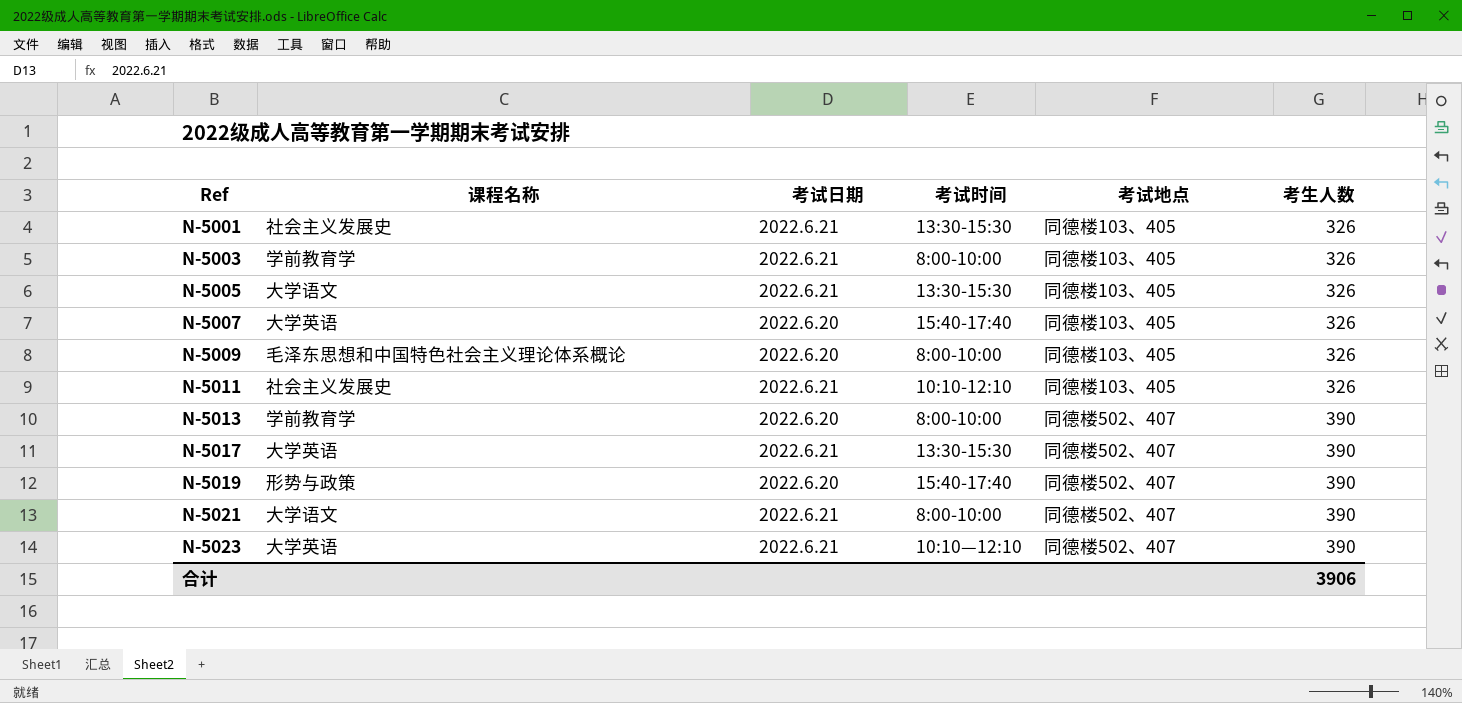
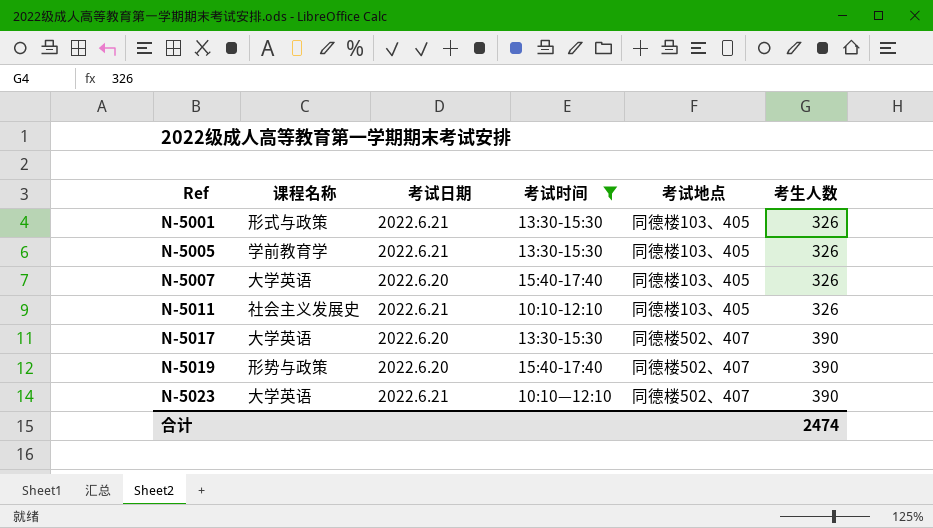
filter: none -> 考试时间 != 8:00-10:00
N-5001 | 课程名称: 社会主义发展史 -> 形式与政策
N-5005 | 课程名称: 大学语文 -> 学前教育学
N-5017 | 考试日期: 2022.6.21 -> 2022.6.20
合计 | 考生人数: 3906 -> 2474

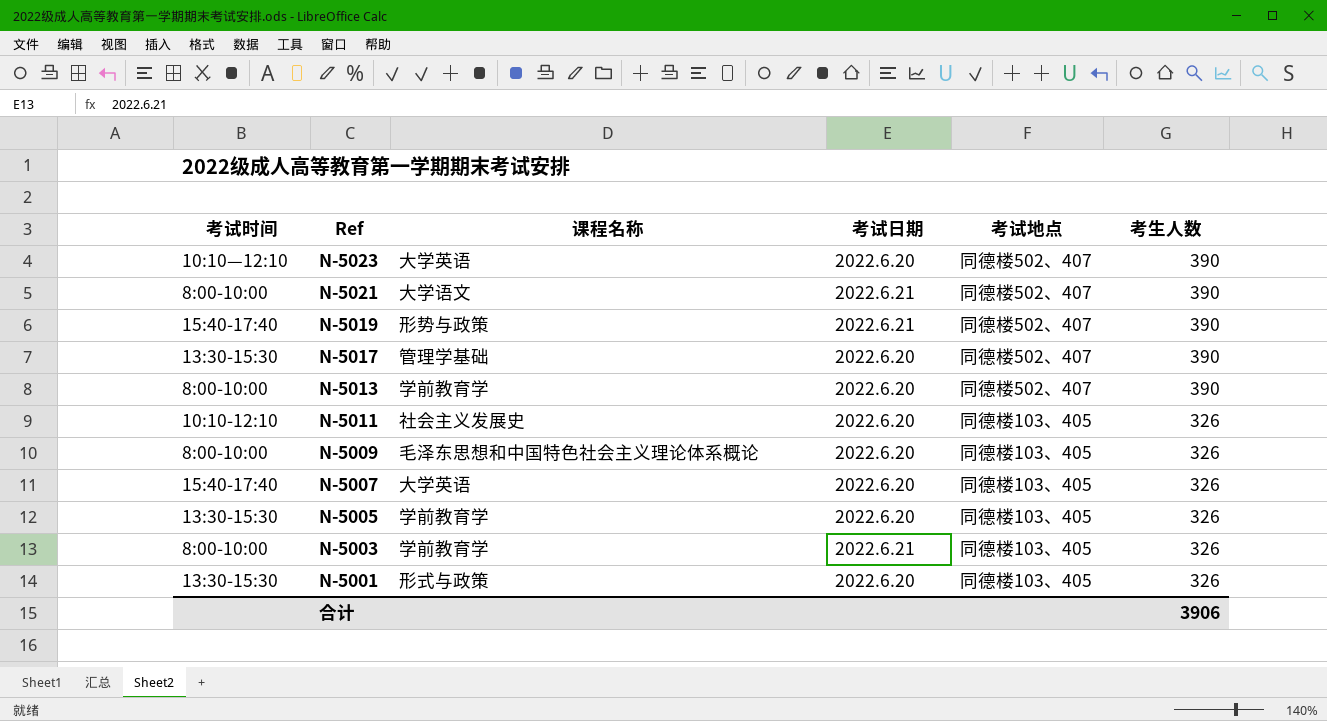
filter: 考试时间 != 8:00-10:00 -> none
row order: Ref ascending -> Ref descending
column 考试时间 | position: 4 -> 1
N-5023 | 考试日期: 2022.6.21 -> 2022.6.20
N-5019 | 考试日期: 2022.6.20 -> 2022.6.21
N-5017 | 课程名称: 大学英语 -> 管理学基础
N-5011 | 考试日期: 2022.6.21 -> 2022.6.20
N-5005 | 考试日期: 2022.6.21 -> 2022.6.20
N-5001 | 考试日期: 2022.6.21 -> 2022.6.20
合计 | 考生人数: 2474 -> 3906

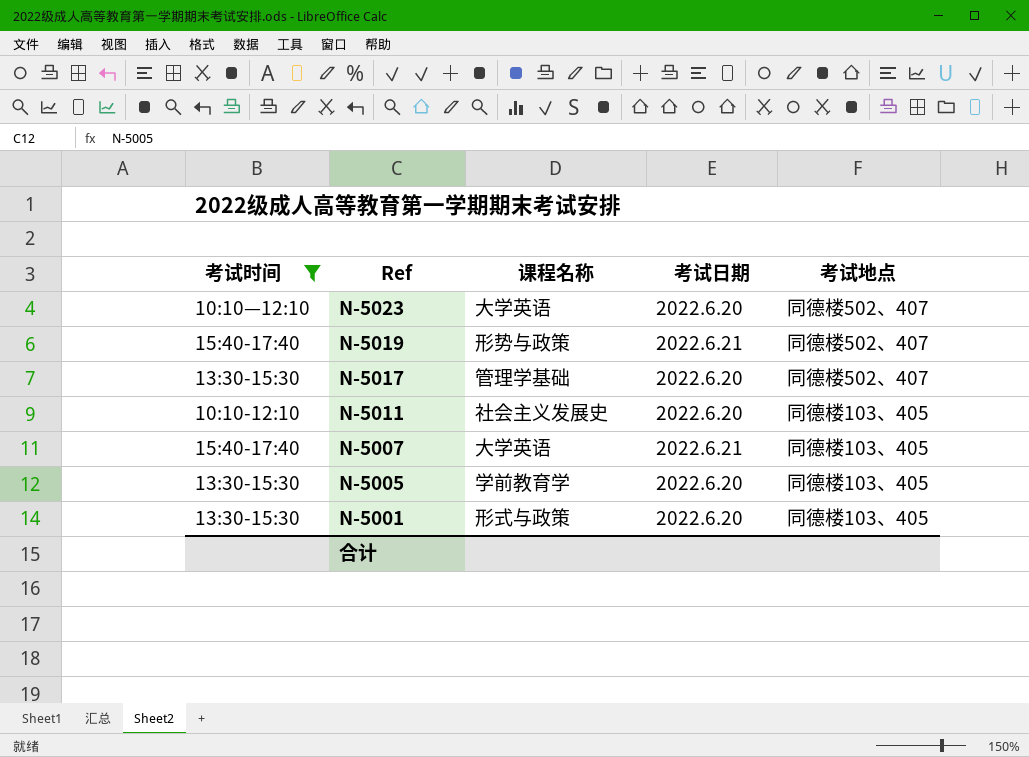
filter: none -> 考试时间 != 8:00-10:00
column 考生人数 | position: 6 -> none
N-5007 | 考试日期: 2022.6.20 -> 2022.6.21

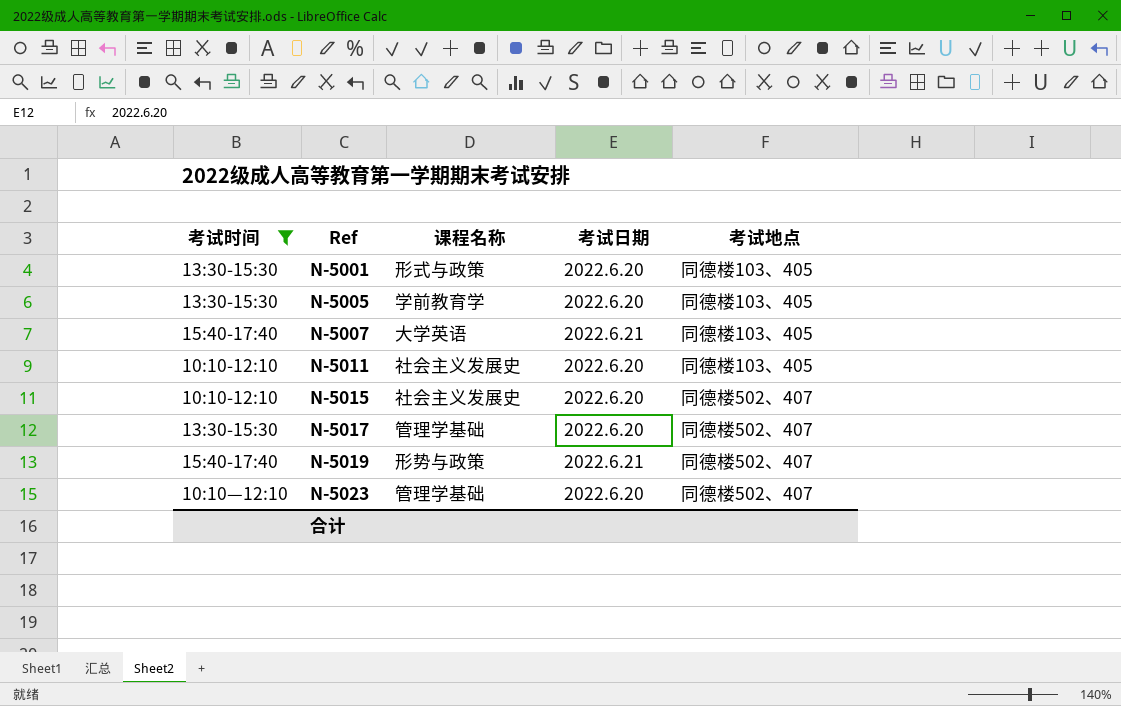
row order: Ref descending -> Ref ascending
row N-5015: none -> 10:10-12:10 | 社会主义发展史 | 2022.6.20 | 同德楼502、407
N-5023 | 课程名称: 大学英语 -> 管理学基础

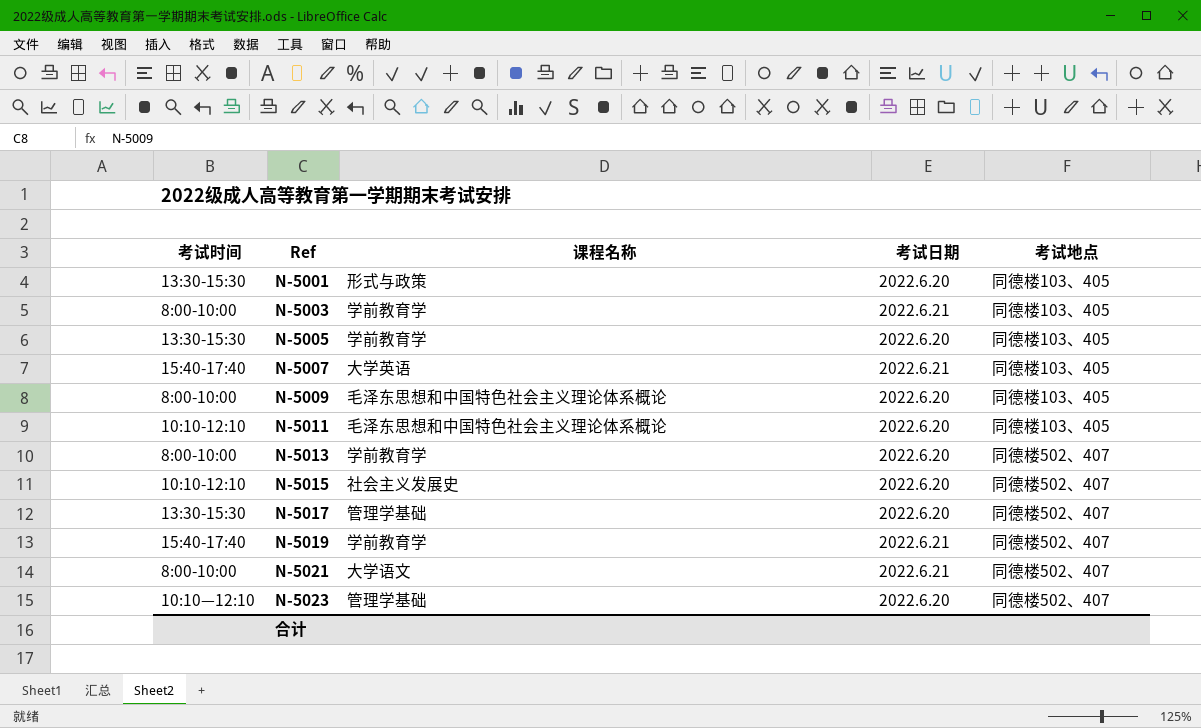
filter: 考试时间 != 8:00-10:00 -> none
N-5011 | 课程名称: 社会主义发展史 -> 毛泽东思想和中国特色社会主义理论体系概论
N-5019 | 课程名称: 形势与政策 -> 学前教育学

